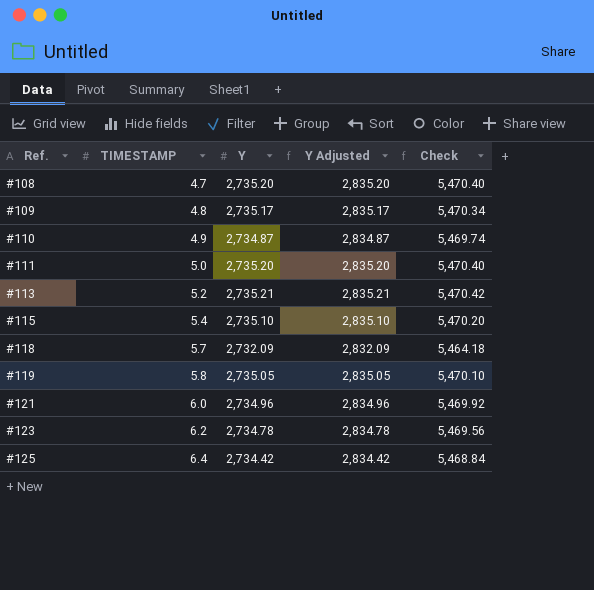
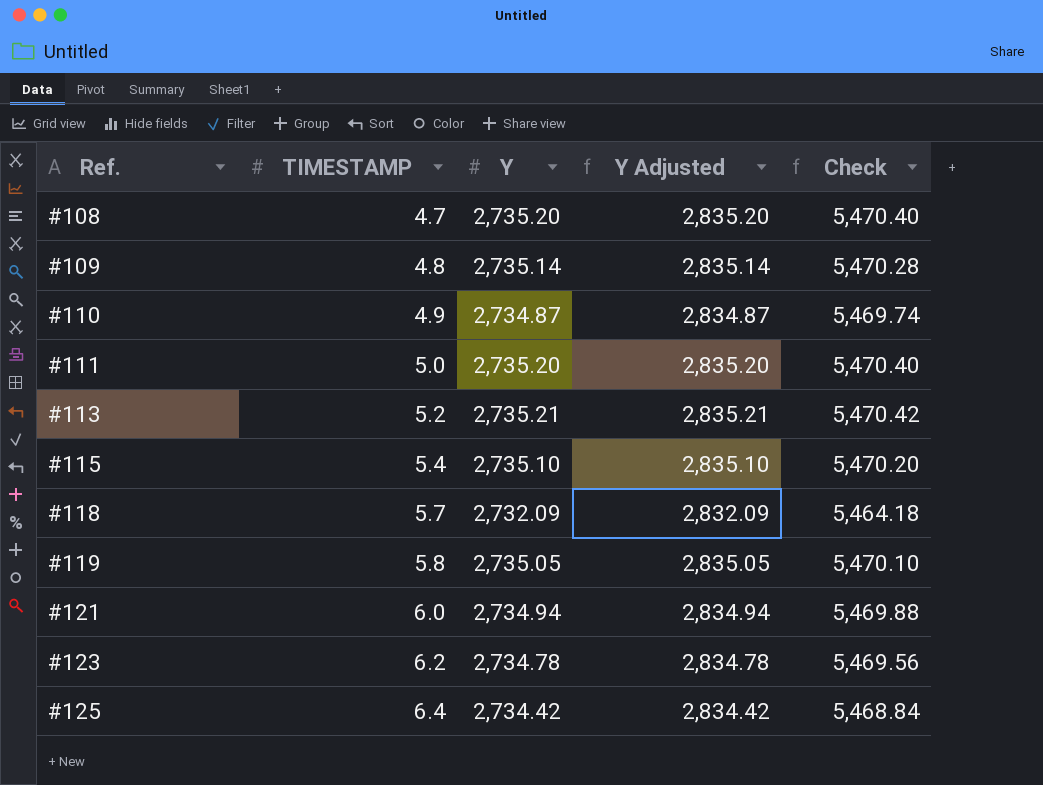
#109 | Y: 2,735.17 -> 2,735.14
#109 | Y Adjusted: 2,835.17 -> 2,835.14
#109 | Check: 5,470.34 -> 5,470.28
#121 | Y: 2,734.96 -> 2,734.94
#121 | Y Adjusted: 2,834.96 -> 2,834.94
#121 | Check: 5,469.92 -> 5,469.88

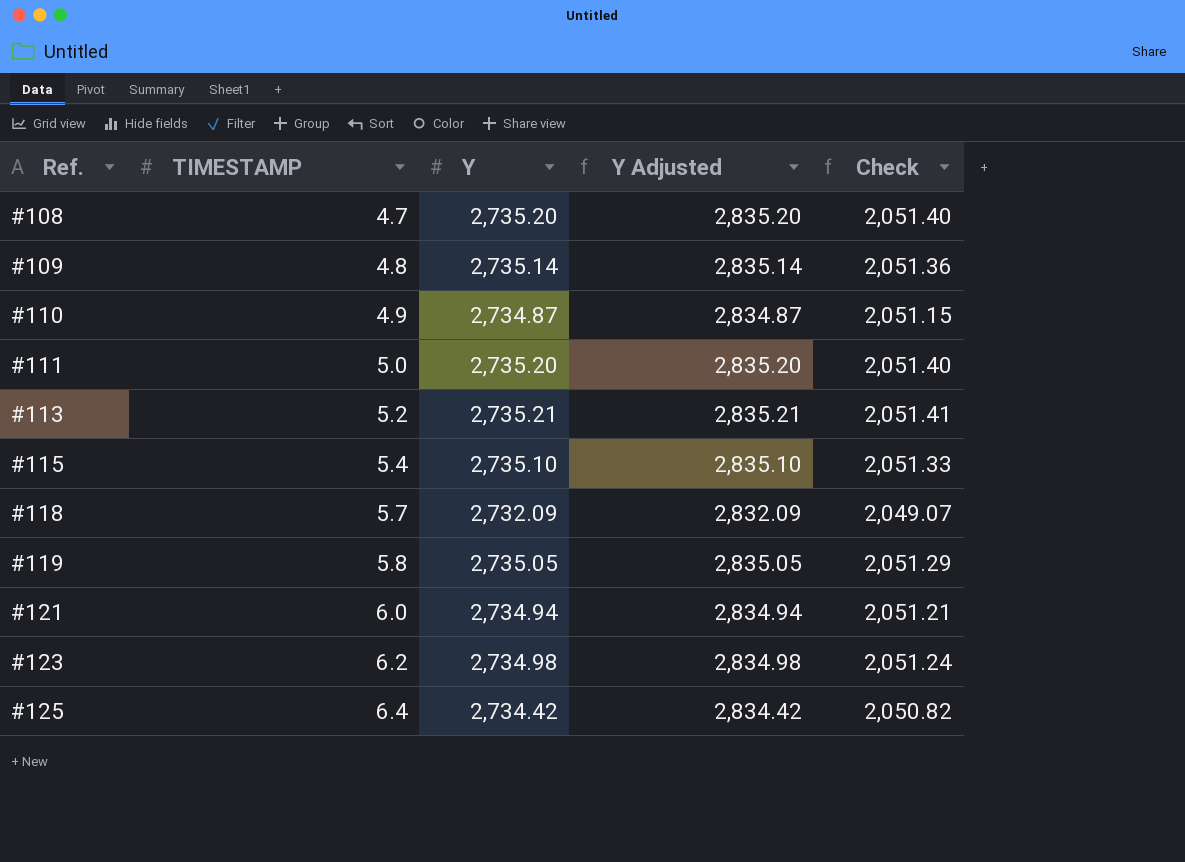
column Check | formula: [Y] * 2 -> [Y] * 0.75
#123 | Y: 2,734.78 -> 2,734.98
#123 | Y Adjusted: 2,834.78 -> 2,834.98

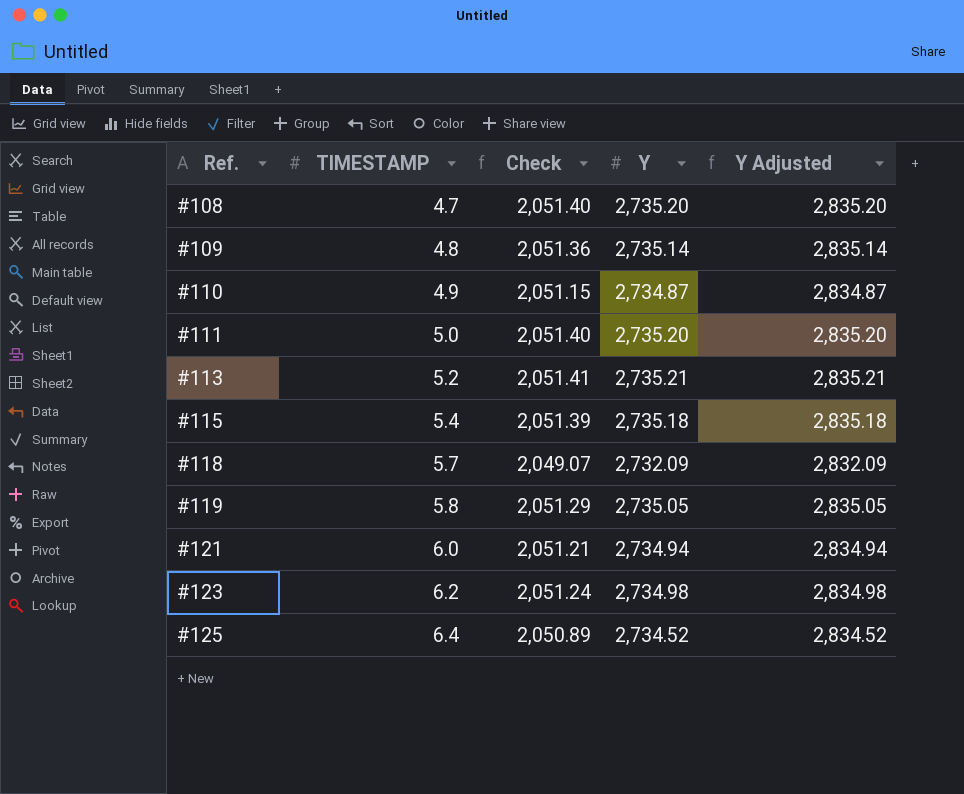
column Check | position: 5 -> 3
#115 | Check: 2,051.33 -> 2,051.39
#115 | Y: 2,735.10 -> 2,735.18
#115 | Y Adjusted: 2,835.10 -> 2,835.18
#125 | Check: 2,050.82 -> 2,050.89
#125 | Y: 2,734.42 -> 2,734.52
#125 | Y Adjusted: 2,834.42 -> 2,834.52

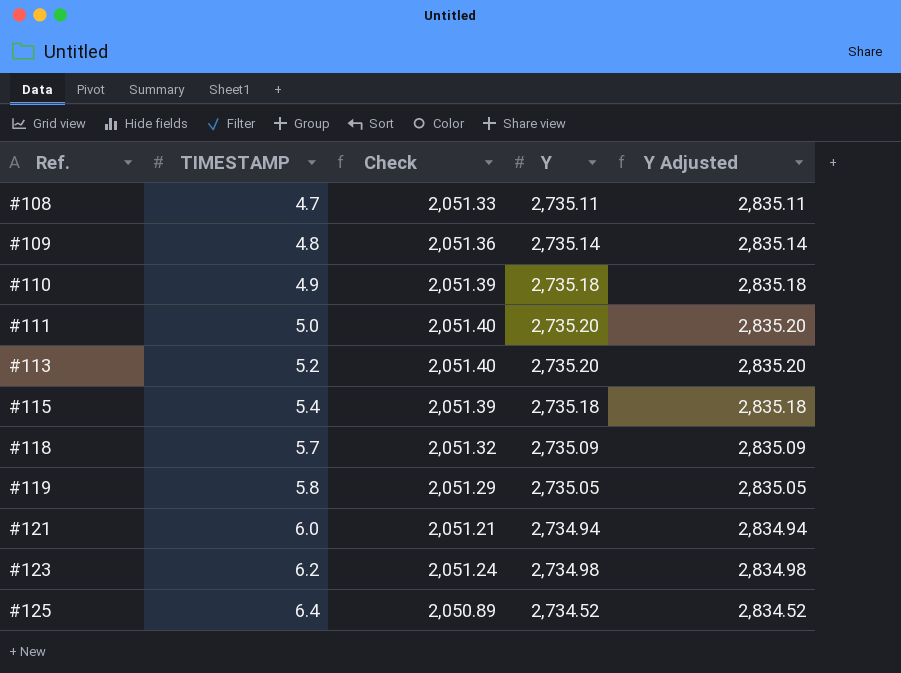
#108 | Check: 2,051.40 -> 2,051.33
#108 | Y: 2,735.20 -> 2,735.11
#108 | Y Adjusted: 2,835.20 -> 2,835.11
#110 | Check: 2,051.15 -> 2,051.39
#110 | Y: 2,734.87 -> 2,735.18
#110 | Y Adjusted: 2,834.87 -> 2,835.18
#113 | Check: 2,051.41 -> 2,051.40
#113 | Y: 2,735.21 -> 2,735.20
#113 | Y Adjusted: 2,835.21 -> 2,835.20
#118 | Check: 2,049.07 -> 2,051.32
#118 | Y: 2,732.09 -> 2,735.09
#118 | Y Adjusted: 2,832.09 -> 2,835.09

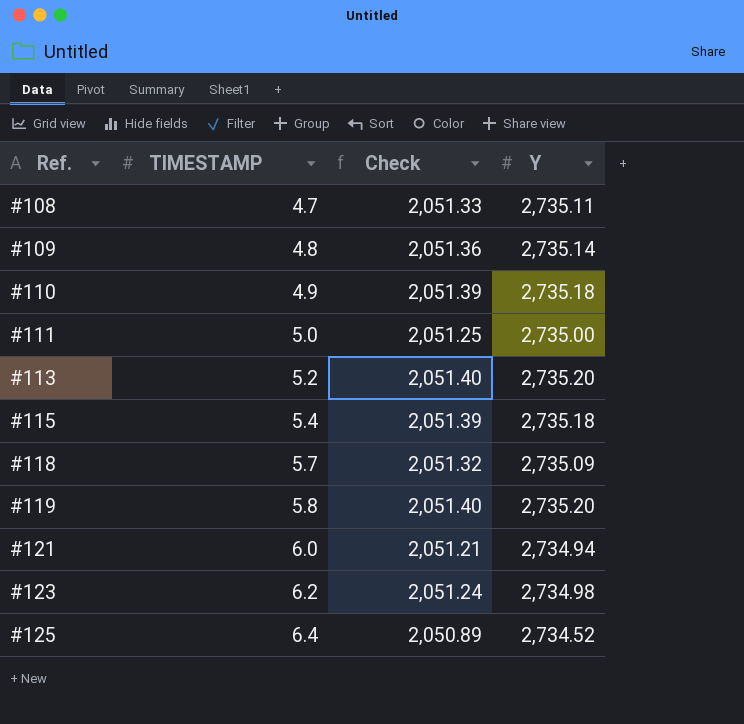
column Y Adjusted | formula: [Y] + 100 -> none
#111 | Check: 2,051.40 -> 2,051.25
#111 | Y: 2,735.20 -> 2,735.00
#119 | Check: 2,051.29 -> 2,051.40
#119 | Y: 2,735.05 -> 2,735.20

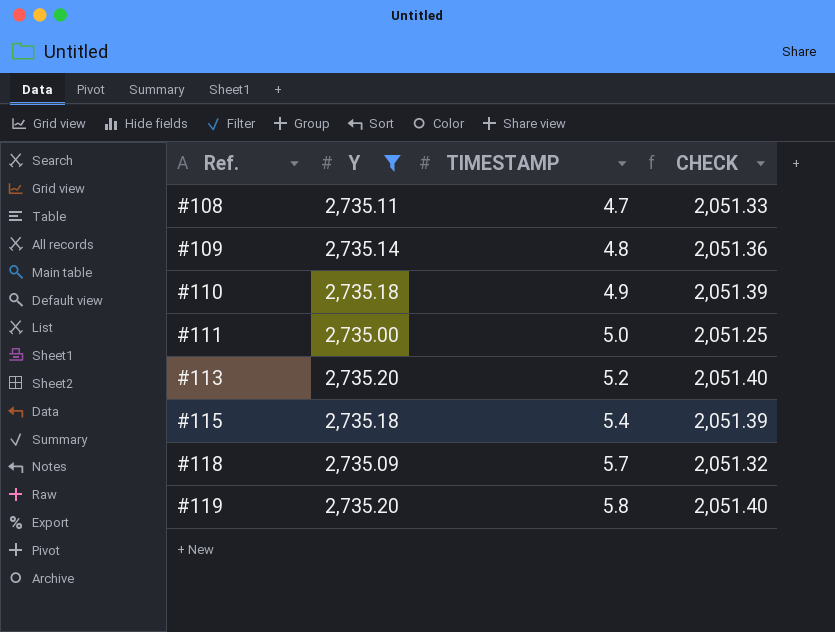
filter: none -> Y >= 2,735.00
column Y | position: 4 -> 2
column name: Check -> CHECK

